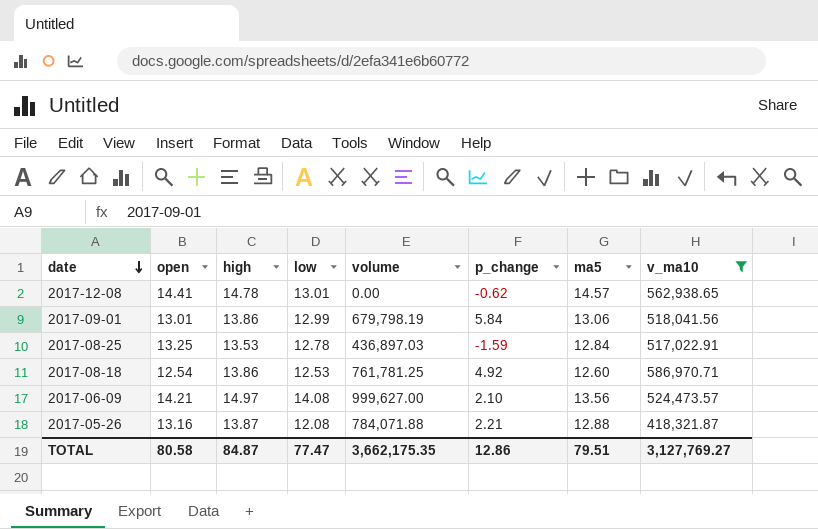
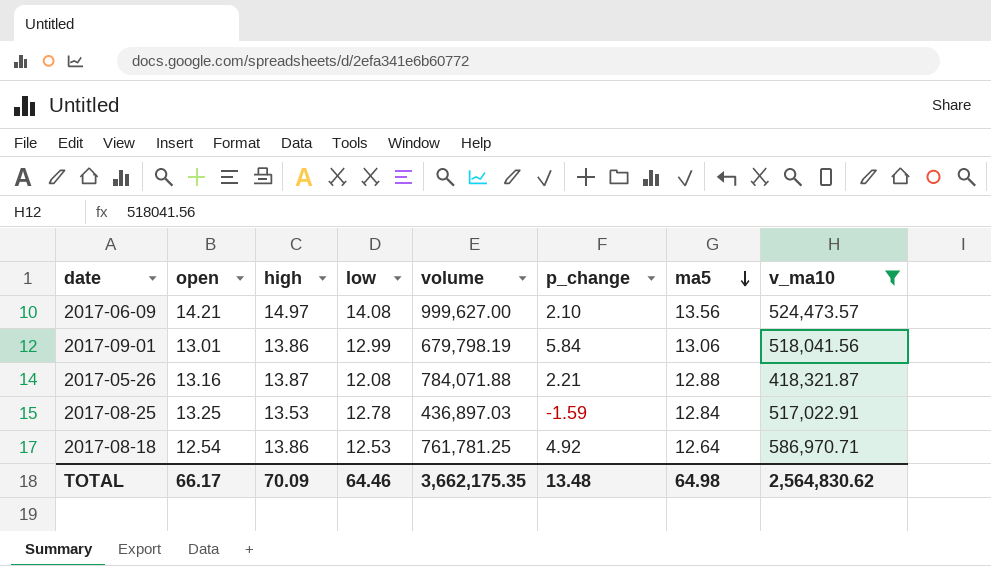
row order: date descending -> ma5 descending
row 2017-12-08: 14.41 | 14.78 | 13.01 | 0.00 | -0.62 | 14.57 | 562,938.65 -> none
2017-08-18 | ma5: 12.60 -> 12.64
TOTAL | open: 80.58 -> 66.17
TOTAL | high: 84.87 -> 70.09
TOTAL | low: 77.47 -> 64.46
TOTAL | p_change: 12.86 -> 13.48
TOTAL | ma5: 79.51 -> 64.98
TOTAL | v_ma10: 3,127,769.27 -> 2,564,830.62

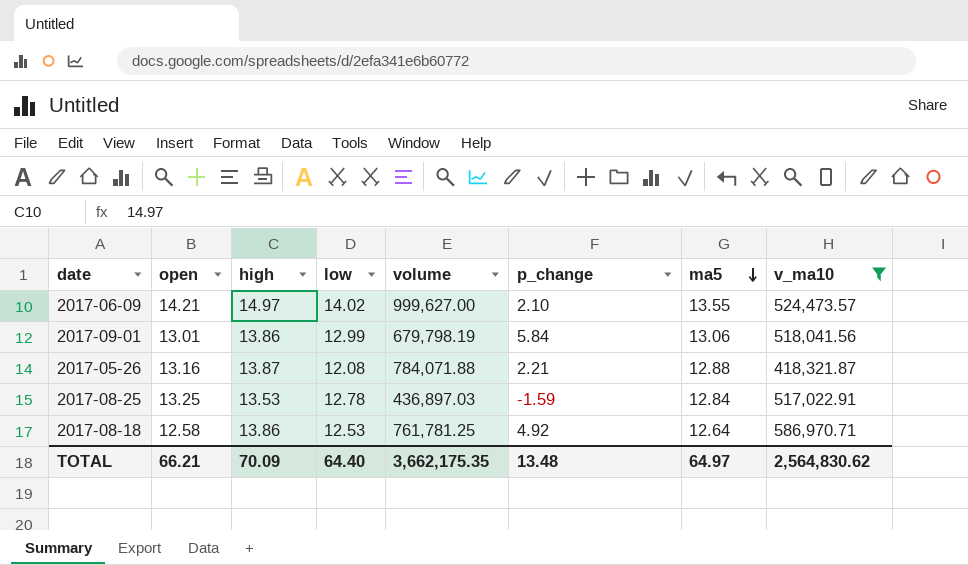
2017-06-09 | low: 14.08 -> 14.02
2017-06-09 | ma5: 13.56 -> 13.55
2017-08-18 | open: 12.54 -> 12.58
TOTAL | open: 66.17 -> 66.21
TOTAL | low: 64.46 -> 64.40
TOTAL | ma5: 64.98 -> 64.97

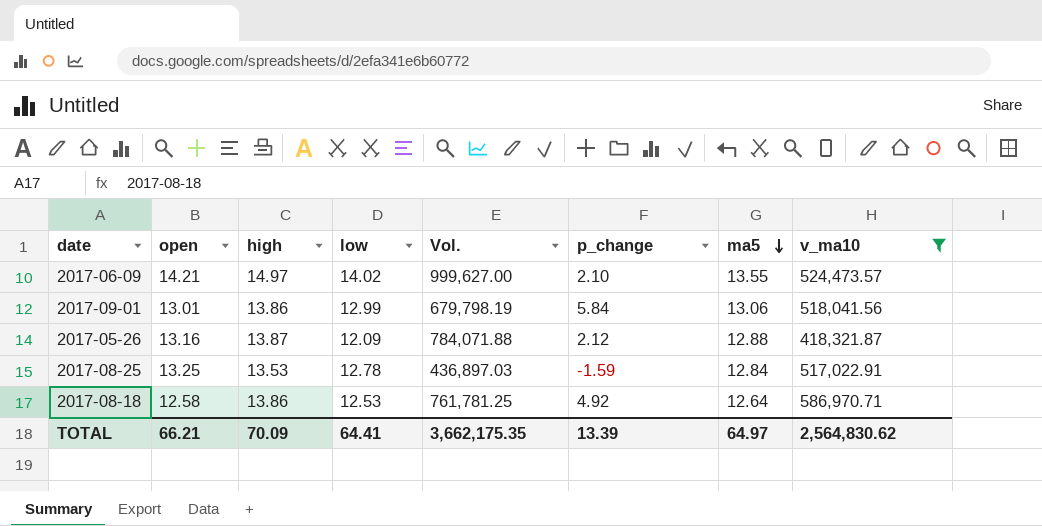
column name: volume -> Vol.
2017-05-26 | low: 12.08 -> 12.09
2017-05-26 | p_change: 2.21 -> 2.12
TOTAL | low: 64.40 -> 64.41
TOTAL | p_change: 13.48 -> 13.39

